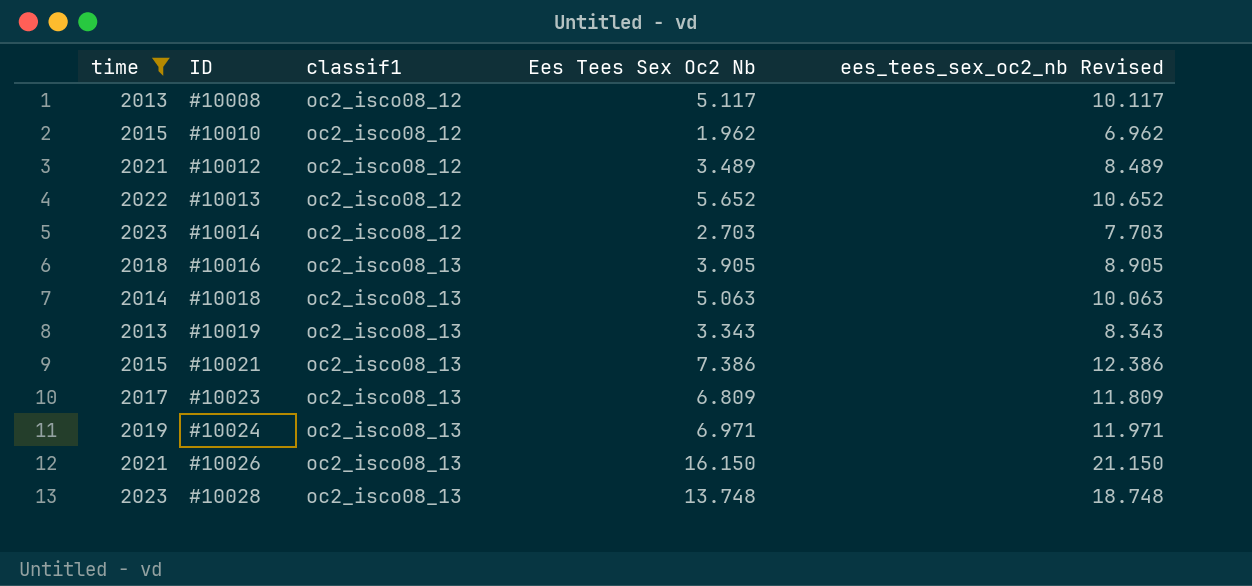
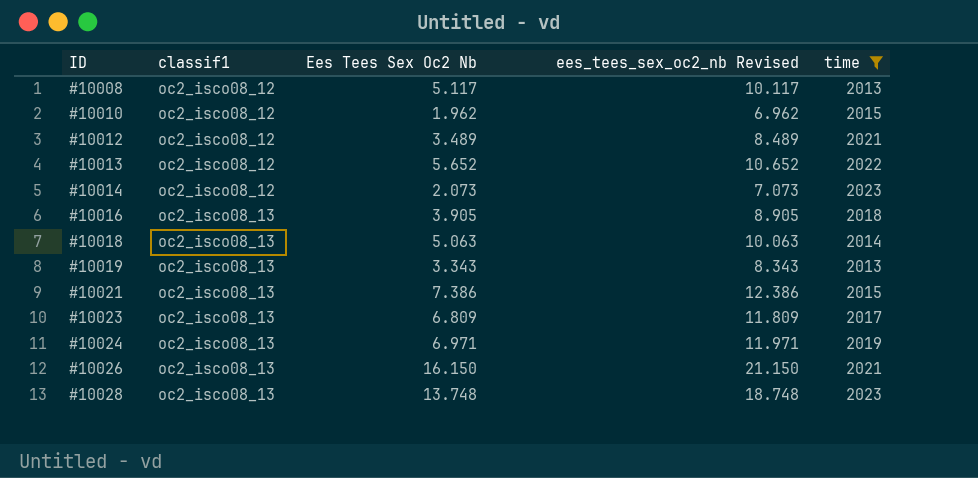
column time | position: 1 -> 5
#10014 | Ees Tees Sex Oc2 Nb: 2.703 -> 2.073
#10014 | ees_tees_sex_oc2_nb Revised: 7.703 -> 7.073

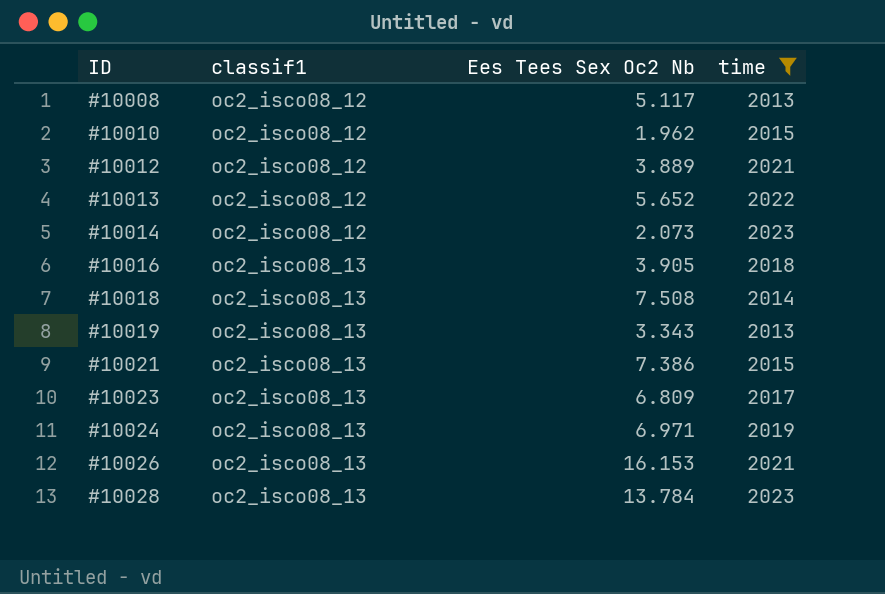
column ees_tees_sex_oc2_nb Revised | formula: [Ees Tees Sex Oc2 Nb] + 5 -> none
#10012 | Ees Tees Sex Oc2 Nb: 3.489 -> 3.889
#10018 | Ees Tees Sex Oc2 Nb: 5.063 -> 7.508
#10026 | Ees Tees Sex Oc2 Nb: 16.150 -> 16.153
#10028 | Ees Tees Sex Oc2 Nb: 13.748 -> 13.784

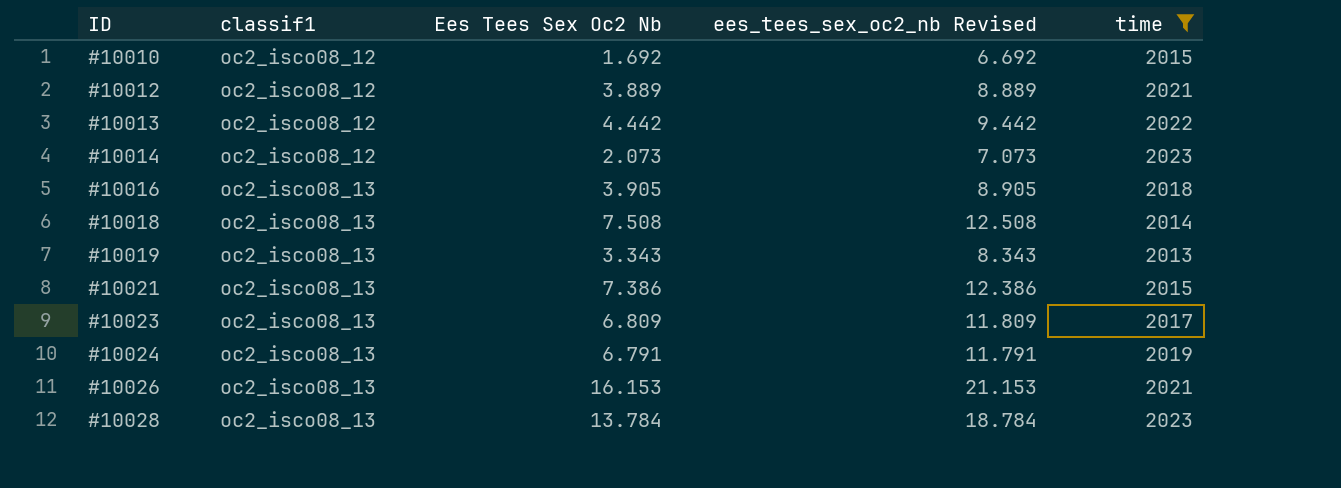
column ees_tees_sex_oc2_nb Revised | formula: none -> [Ees Tees Sex Oc2 Nb] + 5
row #10008: oc2_isco08_12 | 5.117 | 2013 -> none
#10010 | Ees Tees Sex Oc2 Nb: 1.962 -> 1.692
#10013 | Ees Tees Sex Oc2 Nb: 5.652 -> 4.442
#10024 | Ees Tees Sex Oc2 Nb: 6.971 -> 6.791

